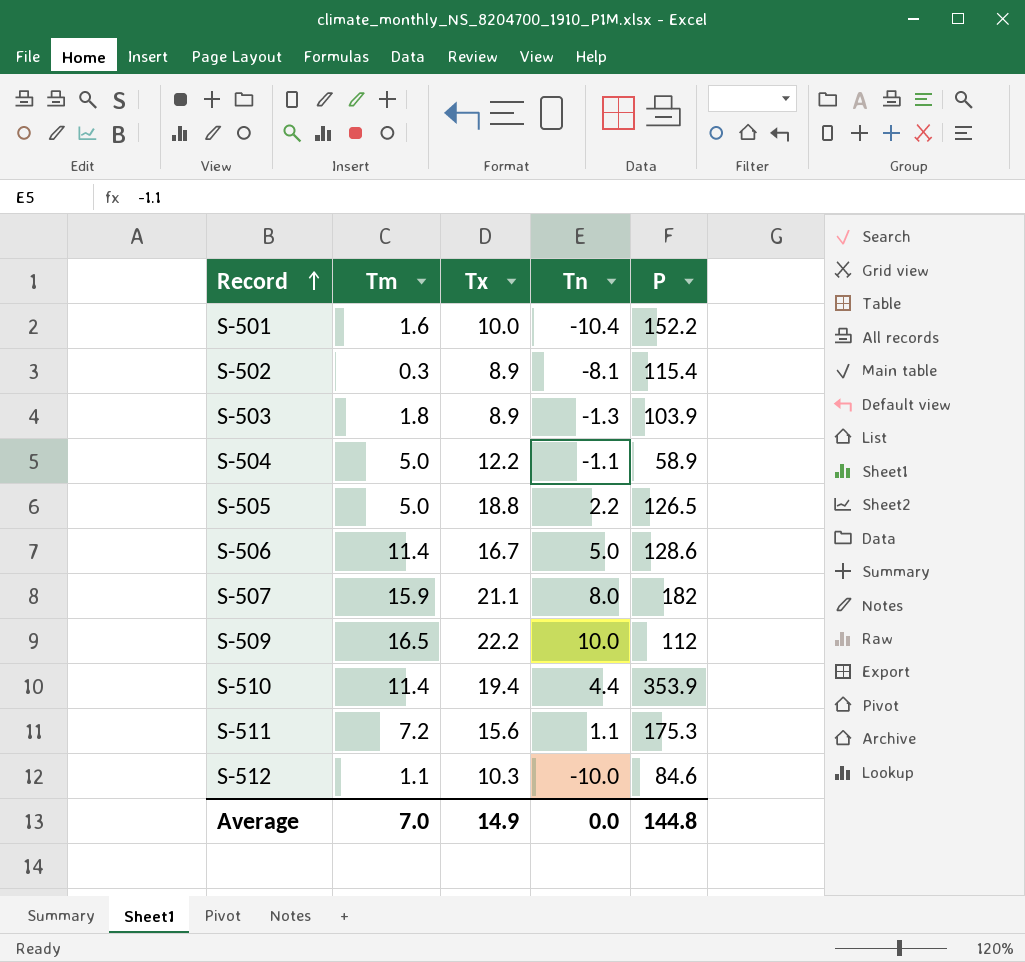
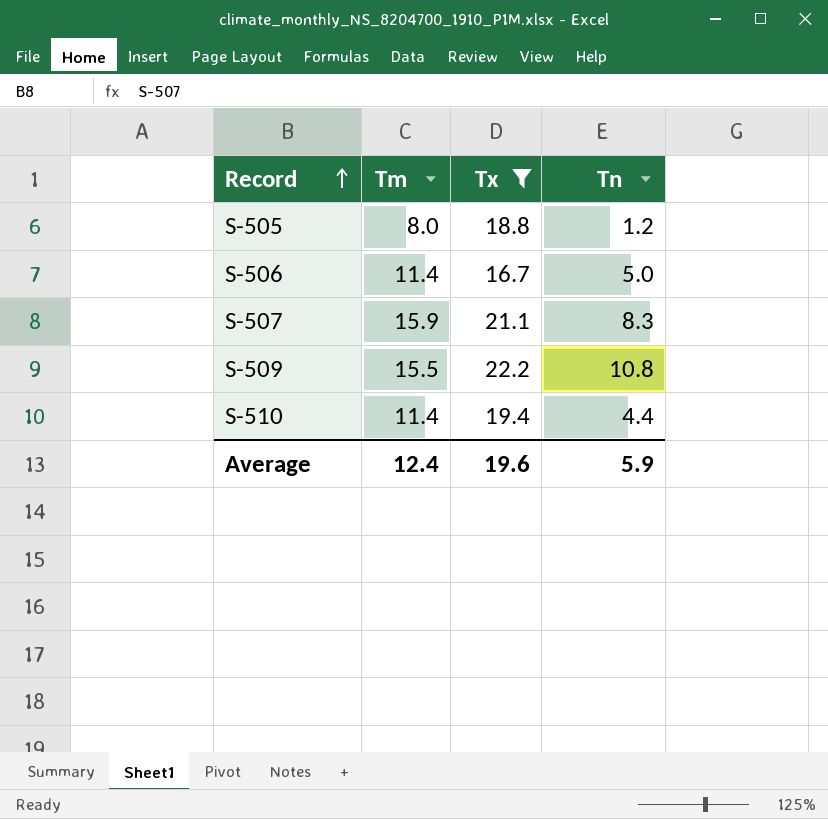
filter: none -> Tx >= 16.7
column P | position: 5 -> none
S-505 | Tm: 5.0 -> 8.0
S-505 | Tn: 2.2 -> 1.2
S-507 | Tn: 8.0 -> 8.3
S-509 | Tm: 16.5 -> 15.5
S-509 | Tn: 10.0 -> 10.8
Average | Tm: 7.0 -> 12.4
Average | Tx: 14.9 -> 19.6
Average | Tn: 0.0 -> 5.9

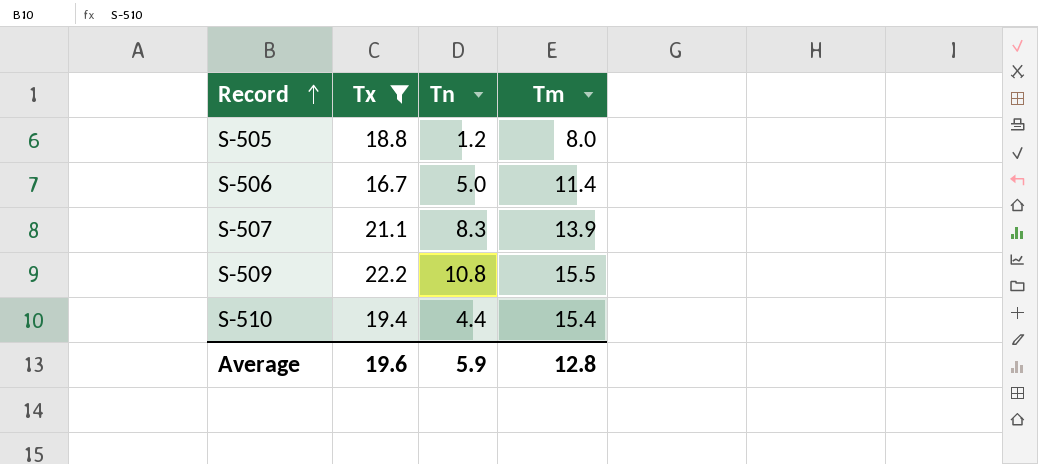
column Tm | position: 2 -> 4
S-507 | Tm: 15.9 -> 13.9
S-510 | Tm: 11.4 -> 15.4
Average | Tm: 12.4 -> 12.8

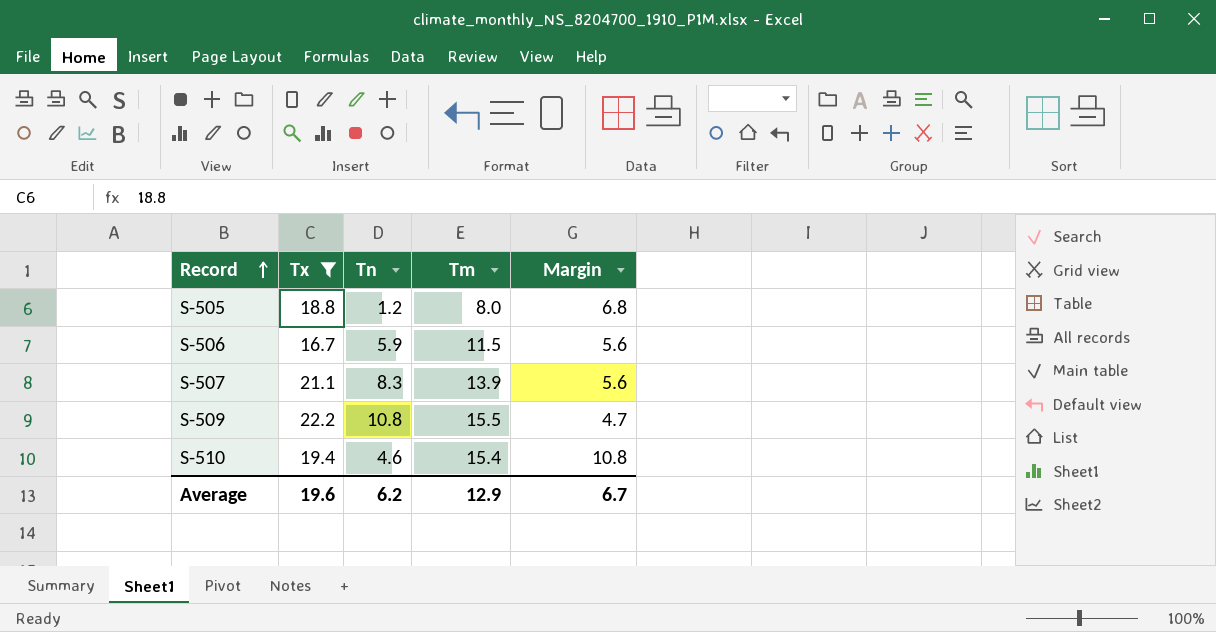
column Margin | formula: none -> [Tm] - [Tn]
S-506 | Tn: 5.0 -> 5.9
S-506 | Tm: 11.4 -> 11.5
S-510 | Tn: 4.4 -> 4.6
Average | Tn: 5.9 -> 6.2
Average | Tm: 12.8 -> 12.9

